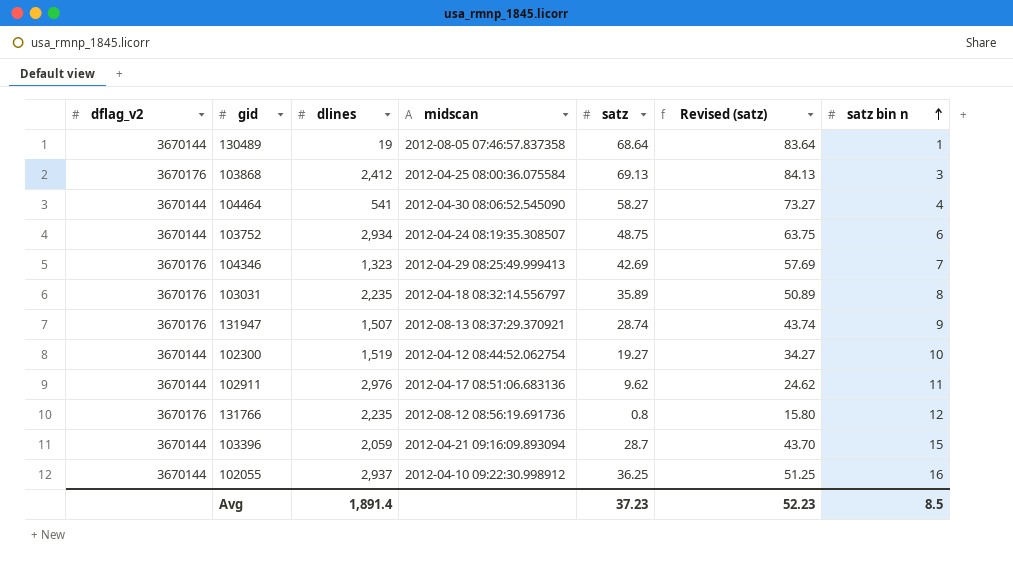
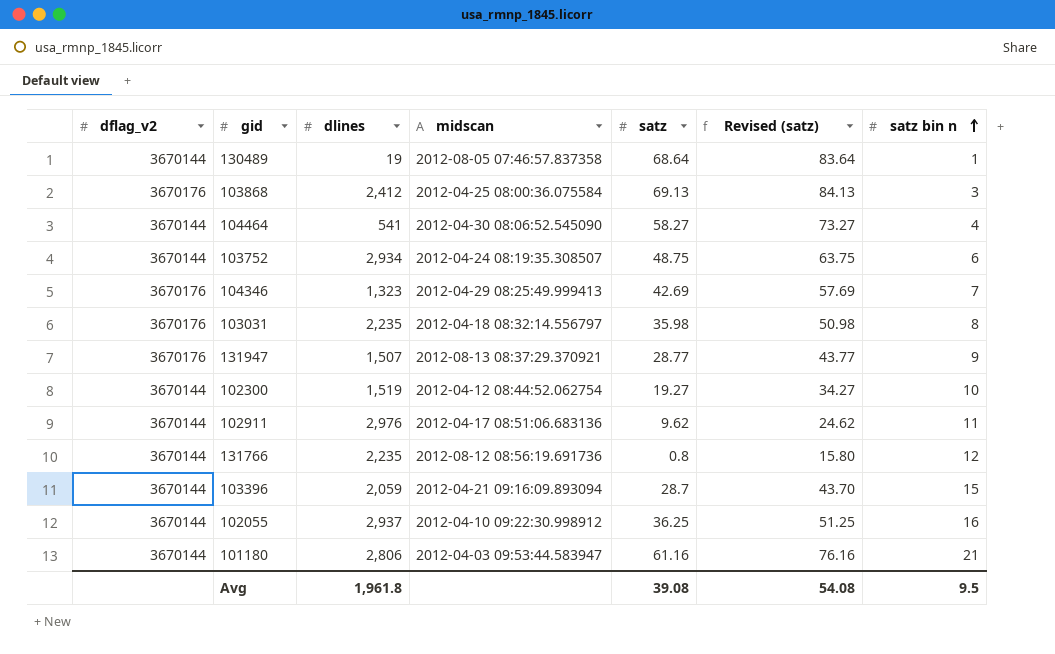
103031 | satz: 35.89 -> 35.98
103031 | Revised (satz): 50.89 -> 50.98
131947 | satz: 28.74 -> 28.77
131947 | Revised (satz): 43.74 -> 43.77
131766 | dflag_v2: 3670176 -> 3670144
row 101180: none -> 3670144 | 2,806 | 2012-04-03 09:53:44.583947 | 61.16 | 76.16 | 21
Avg | dlines: 1,891.4 -> 1,961.8
Avg | satz: 37.23 -> 39.08
Avg | Revised (satz): 52.23 -> 54.08
Avg | satz bin n: 8.5 -> 9.5

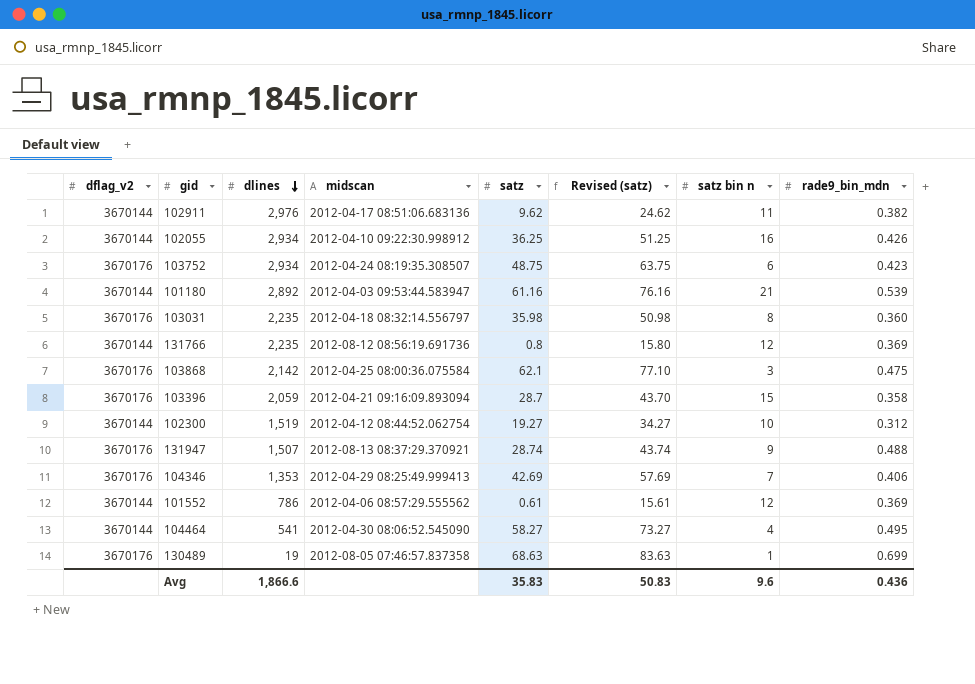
row order: satz bin n ascending -> dlines descending
column rade9_bin_mdn | position: none -> 8
102055 | dlines: 2,937 -> 2,934
103752 | dflag_v2: 3670144 -> 3670176
101180 | dlines: 2,806 -> 2,892
103868 | dlines: 2,412 -> 2,142
103868 | satz: 69.13 -> 62.1
103868 | Revised (satz): 84.13 -> 77.10
103396 | dflag_v2: 3670144 -> 3670176
131947 | satz: 28.77 -> 28.74
131947 | Revised (satz): 43.77 -> 43.74
104346 | dlines: 1,323 -> 1,353
row 101552: none -> 3670144 | 786 | 2012-04-06 08:57:29.555562 | 0.61 | 15.61 | 12 | 0.369
130489 | dflag_v2: 3670144 -> 3670176
130489 | satz: 68.64 -> 68.63
130489 | Revised (satz): 83.64 -> 83.63
Avg | dlines: 1,961.8 -> 1,866.6
Avg | satz: 39.08 -> 35.83
Avg | Revised (satz): 54.08 -> 50.83
Avg | satz bin n: 9.5 -> 9.6

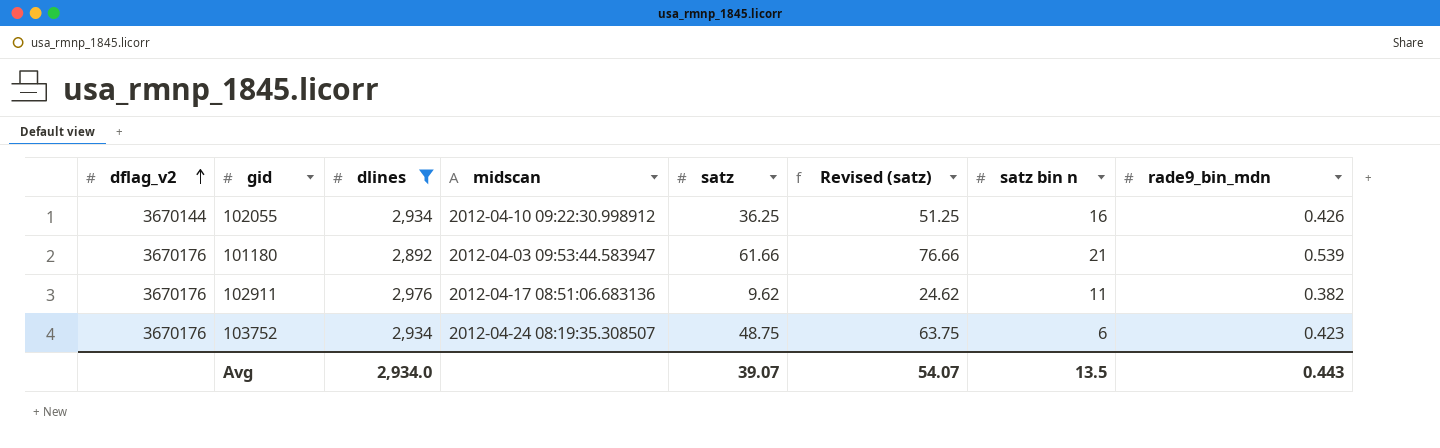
filter: none -> dlines >= 2,892
row order: dlines descending -> dflag_v2 ascending
101180 | dflag_v2: 3670144 -> 3670176
101180 | satz: 61.16 -> 61.66
101180 | Revised (satz): 76.16 -> 76.66
102911 | dflag_v2: 3670144 -> 3670176
Avg | dlines: 1,866.6 -> 2,934.0
Avg | satz: 35.83 -> 39.07
Avg | Revised (satz): 50.83 -> 54.07
Avg | satz bin n: 9.6 -> 13.5
Avg | rade9_bin_mdn: 0.436 -> 0.443

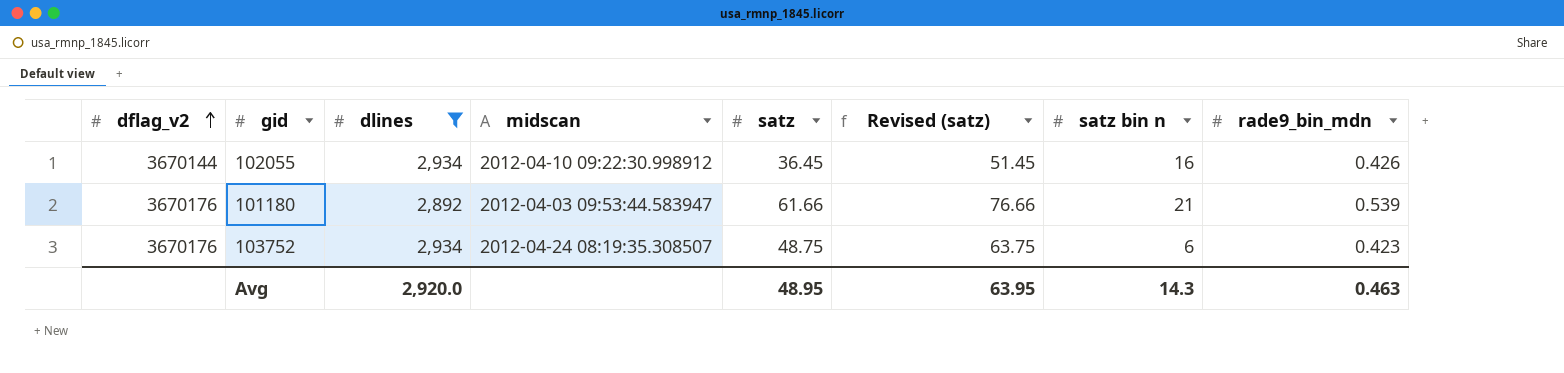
row 102911: 3670176 | 2,976 | 2012-04-17 08:51:06.683136 | 9.62 | 24.62 | 11 | 0.382 -> none
102055 | satz: 36.25 -> 36.45
102055 | Revised (satz): 51.25 -> 51.45
Avg | dlines: 2,934.0 -> 2,920.0
Avg | satz: 39.07 -> 48.95
Avg | Revised (satz): 54.07 -> 63.95
Avg | satz bin n: 13.5 -> 14.3
Avg | rade9_bin_mdn: 0.443 -> 0.463

